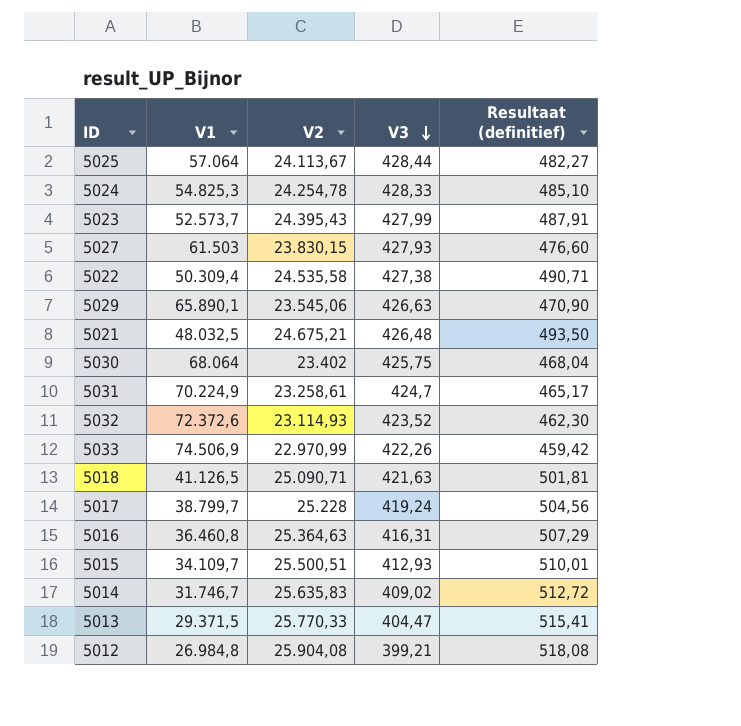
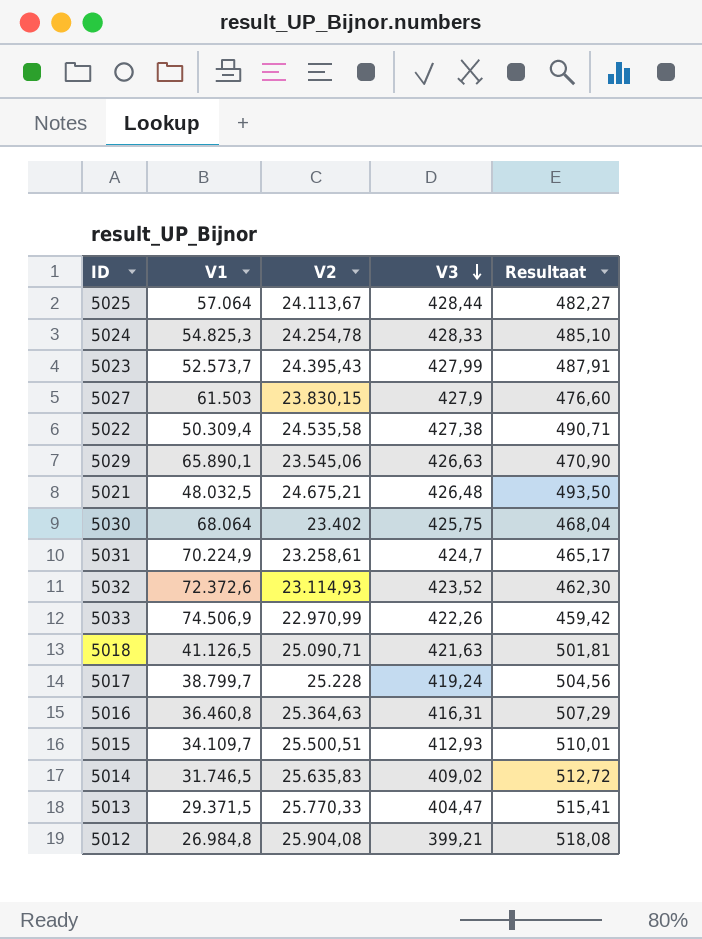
column name: Resultaat (definitief) -> Resultaat
5027 | V3: 427,93 -> 427,9
5014 | V1: 31.746,7 -> 31.746,5

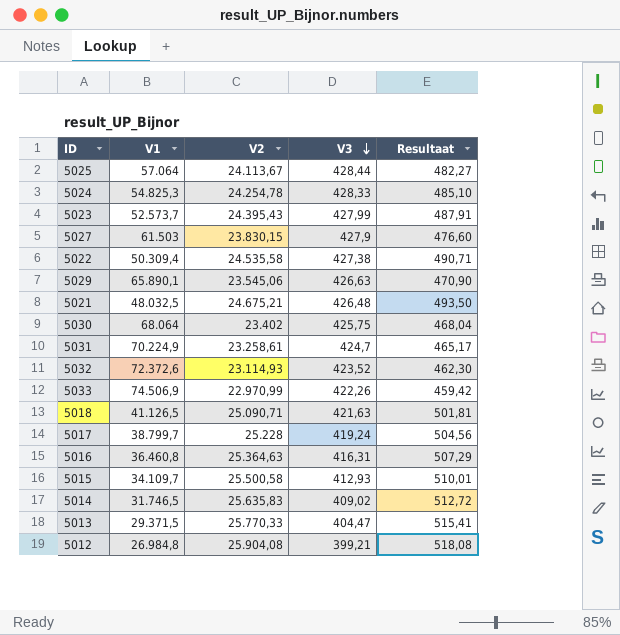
5015 | V2: 25.500,51 -> 25.500,58

